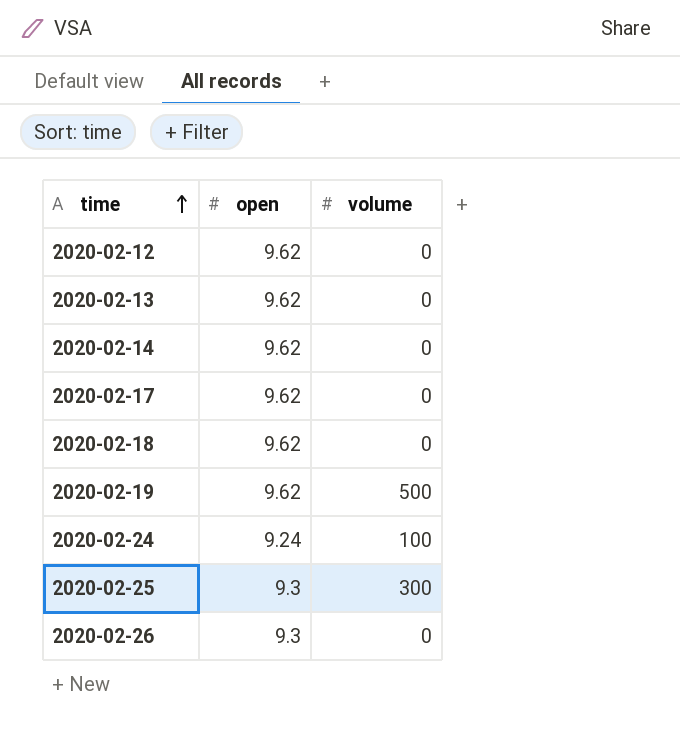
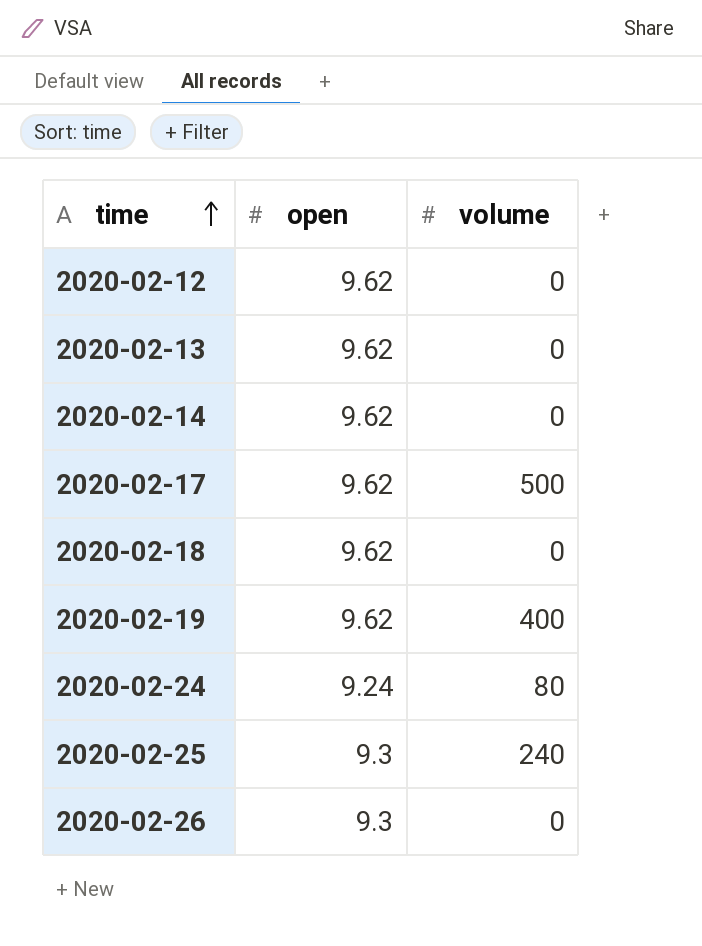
2020-02-17 | volume: 0 -> 500
2020-02-19 | volume: 500 -> 400
2020-02-24 | volume: 100 -> 80
2020-02-25 | volume: 300 -> 240

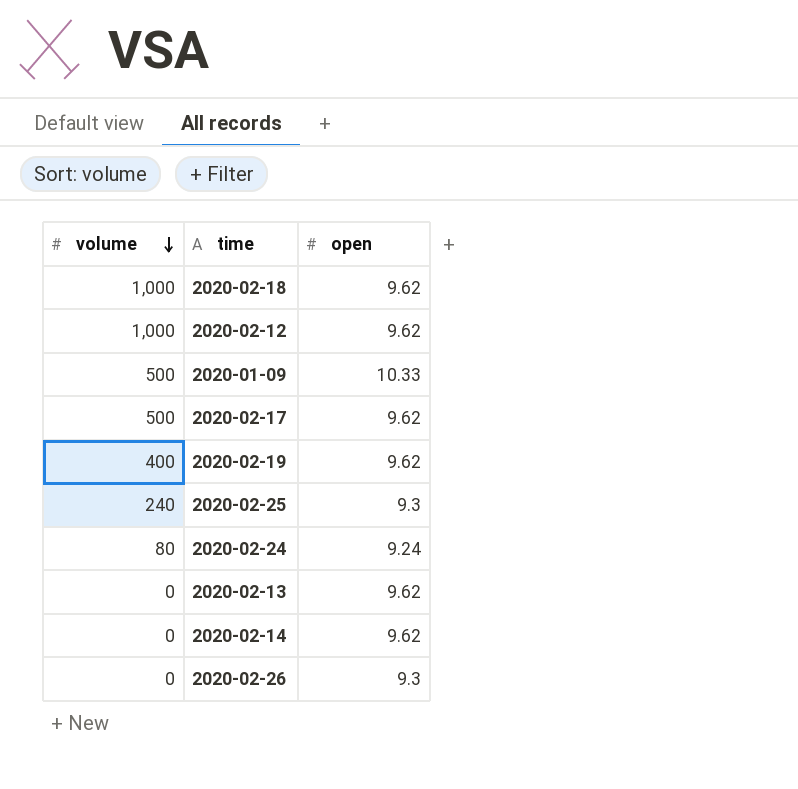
row order: time ascending -> volume descending
column volume | position: 3 -> 1
2020-02-18 | volume: 0 -> 1,000
2020-02-12 | volume: 0 -> 1,000
row 2020-01-09: none -> 500 | 10.33

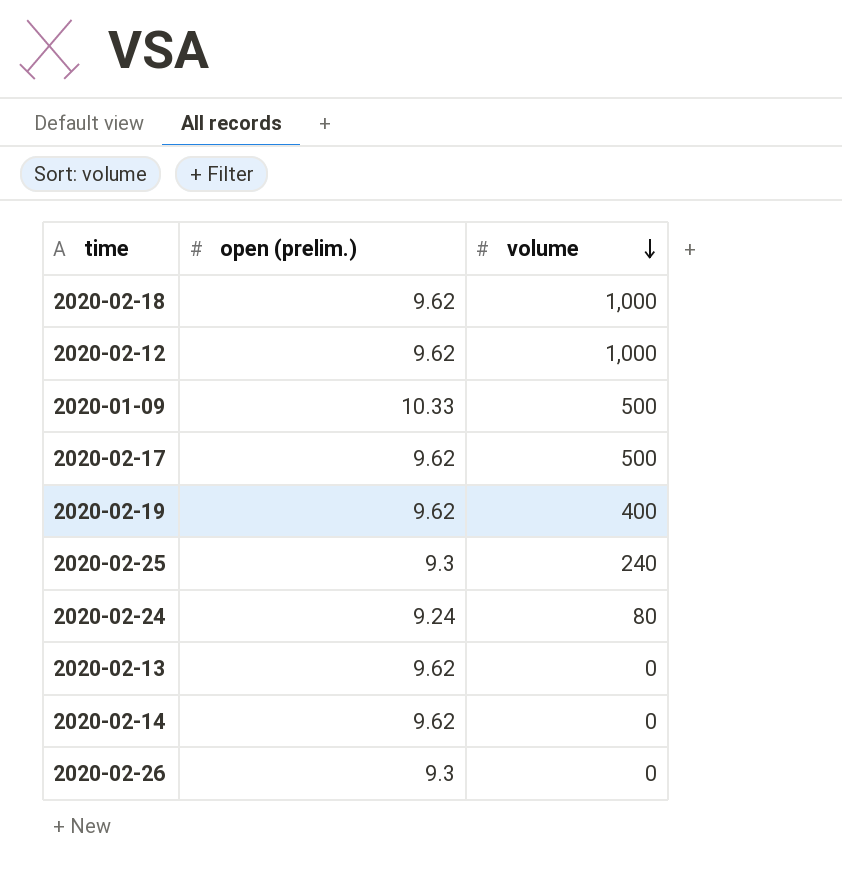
column name: open -> open (prelim.)
column volume | position: 1 -> 3

